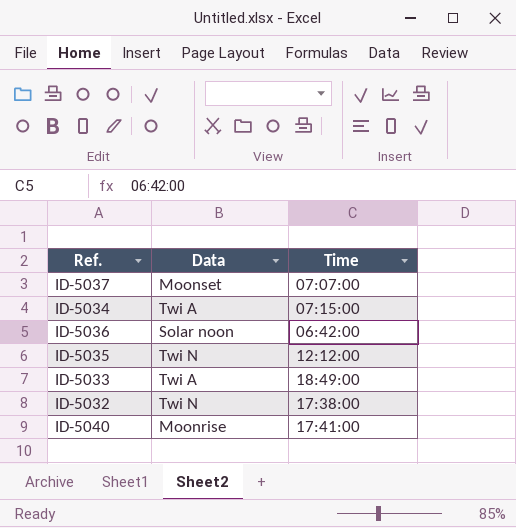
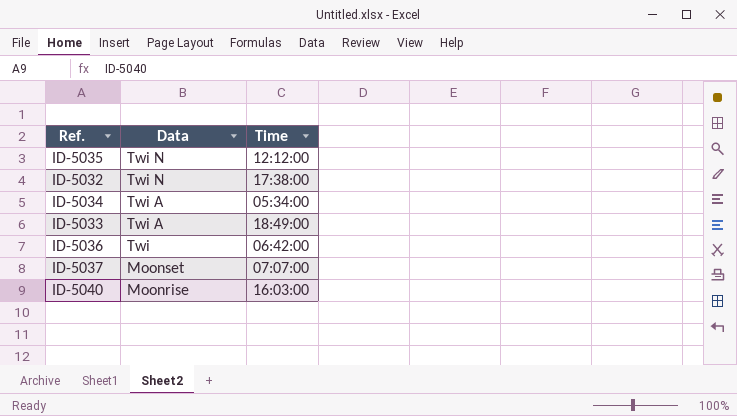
row order: none -> Data descending
ID-5034 | Time: 07:15:00 -> 05:34:00
ID-5036 | Data: Solar noon -> Twi
ID-5040 | Time: 17:41:00 -> 16:03:00

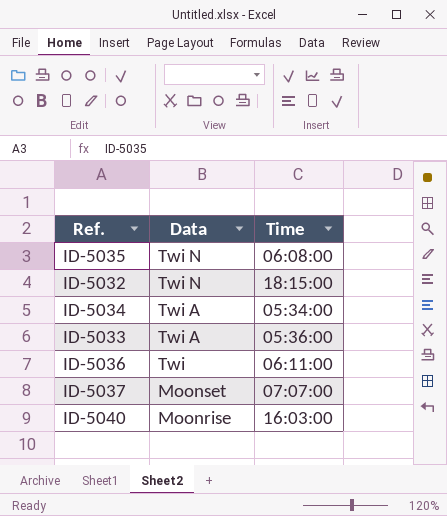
ID-5035 | Time: 12:12:00 -> 06:08:00
ID-5032 | Time: 17:38:00 -> 18:15:00
ID-5033 | Time: 18:49:00 -> 05:36:00
ID-5036 | Time: 06:42:00 -> 06:11:00

